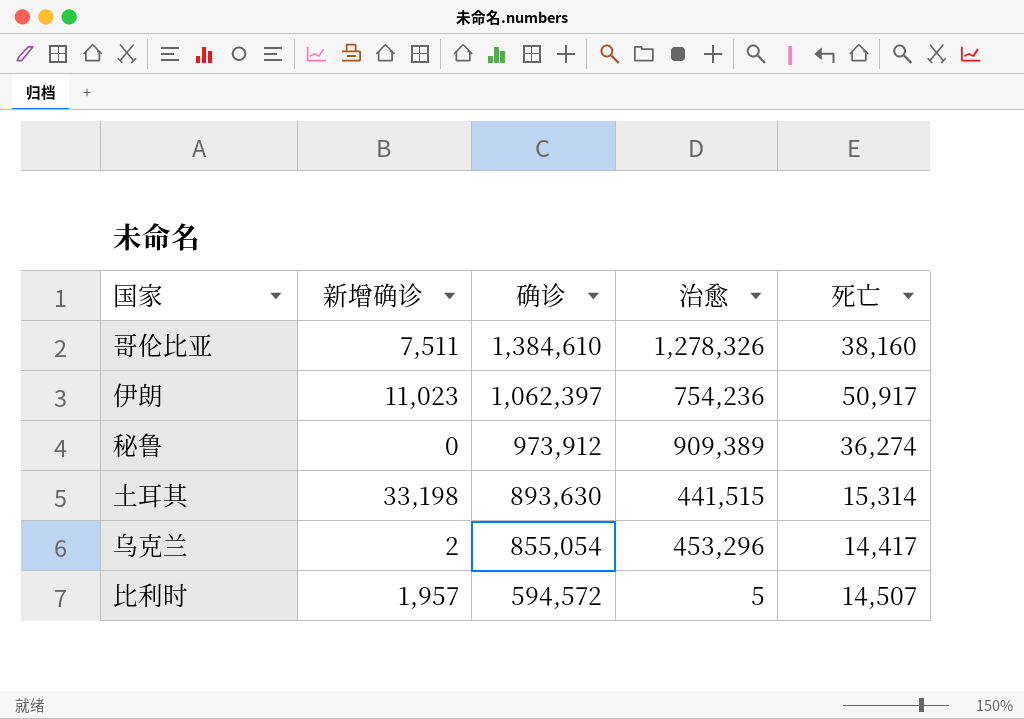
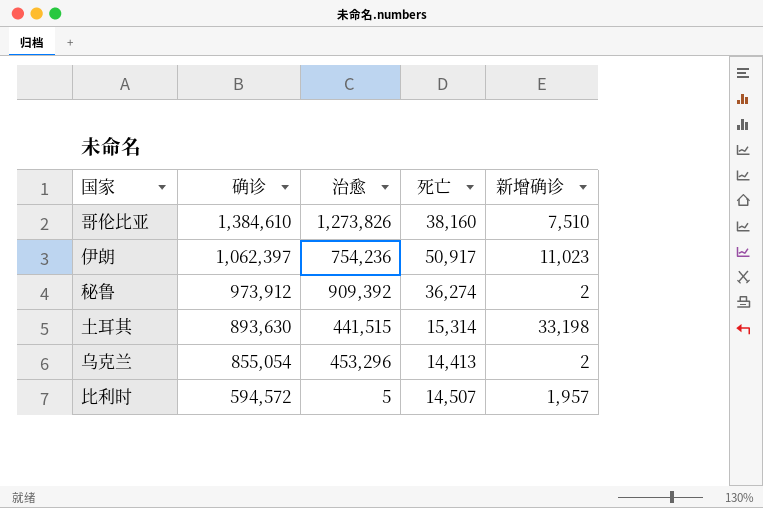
column 新增确诊 | position: 2 -> 5
哥伦比亚 | 治愈: 1,278,326 -> 1,273,826
哥伦比亚 | 新增确诊: 7,511 -> 7,510
秘鲁 | 治愈: 909,389 -> 909,392
秘鲁 | 新增确诊: 0 -> 2
乌克兰 | 死亡: 14,417 -> 14,413

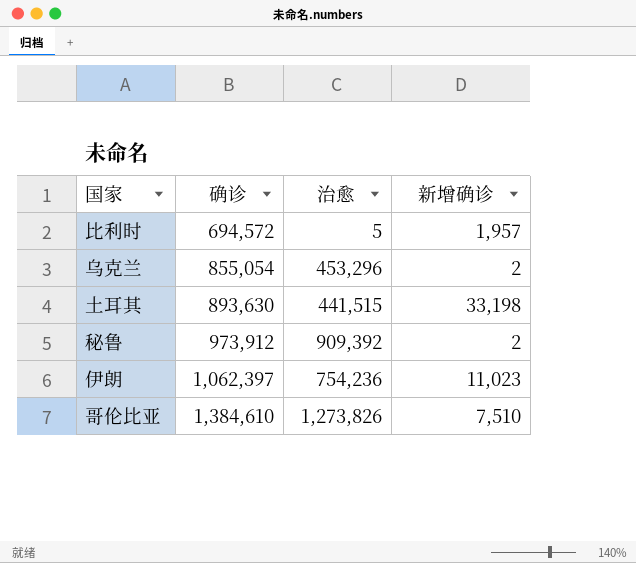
row order: 确诊 descending -> 确诊 ascending
column 死亡 | position: 4 -> none
比利时 | 确诊: 594,572 -> 694,572

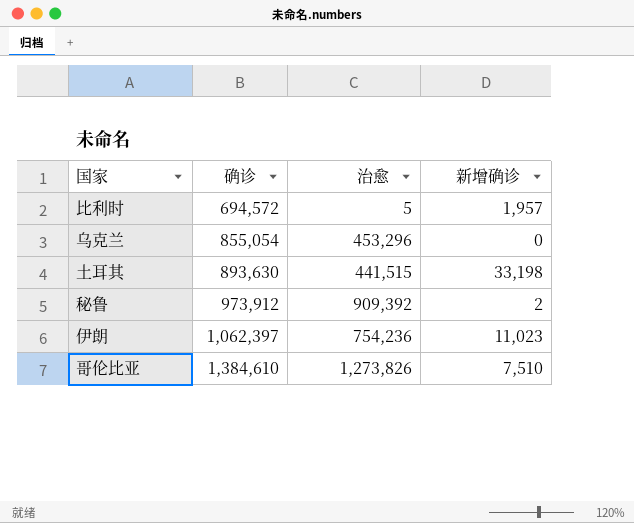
乌克兰 | 新增确诊: 2 -> 0

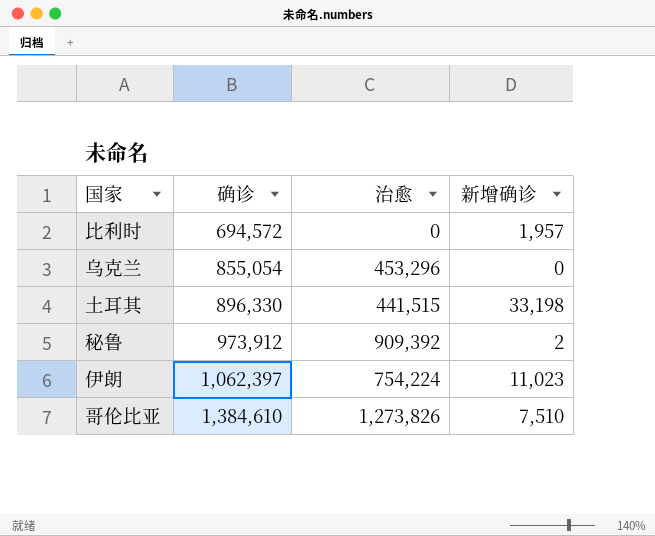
比利时 | 治愈: 5 -> 0
土耳其 | 确诊: 893,630 -> 896,330
伊朗 | 治愈: 754,236 -> 754,224

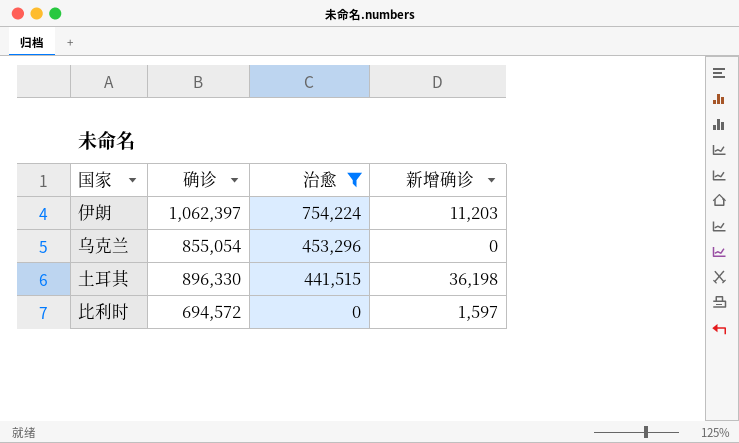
filter: none -> 治愈 <= 754,224
row order: 确诊 ascending -> 治愈 descending
伊朗 | 新增确诊: 11,023 -> 11,203
土耳其 | 新增确诊: 33,198 -> 36,198
比利时 | 新增确诊: 1,957 -> 1,597

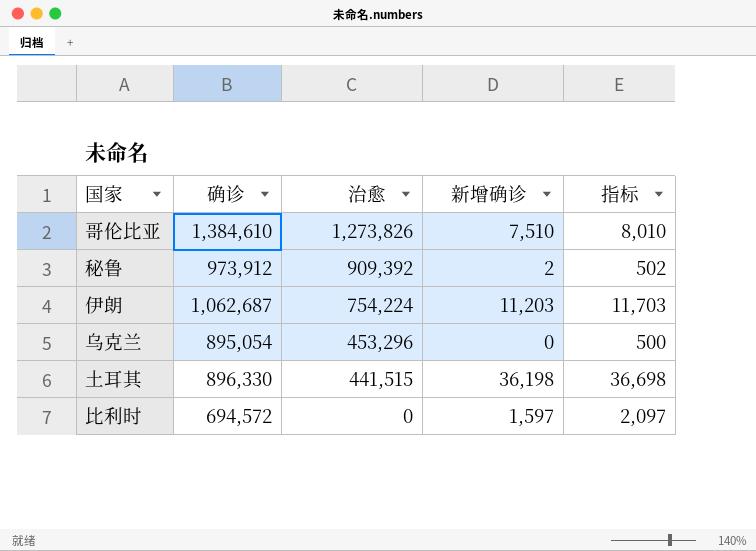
filter: 治愈 <= 754,224 -> none
column 指标 | formula: none -> [新增确诊] + 500
伊朗 | 确诊: 1,062,397 -> 1,062,687
乌克兰 | 确诊: 855,054 -> 895,054

